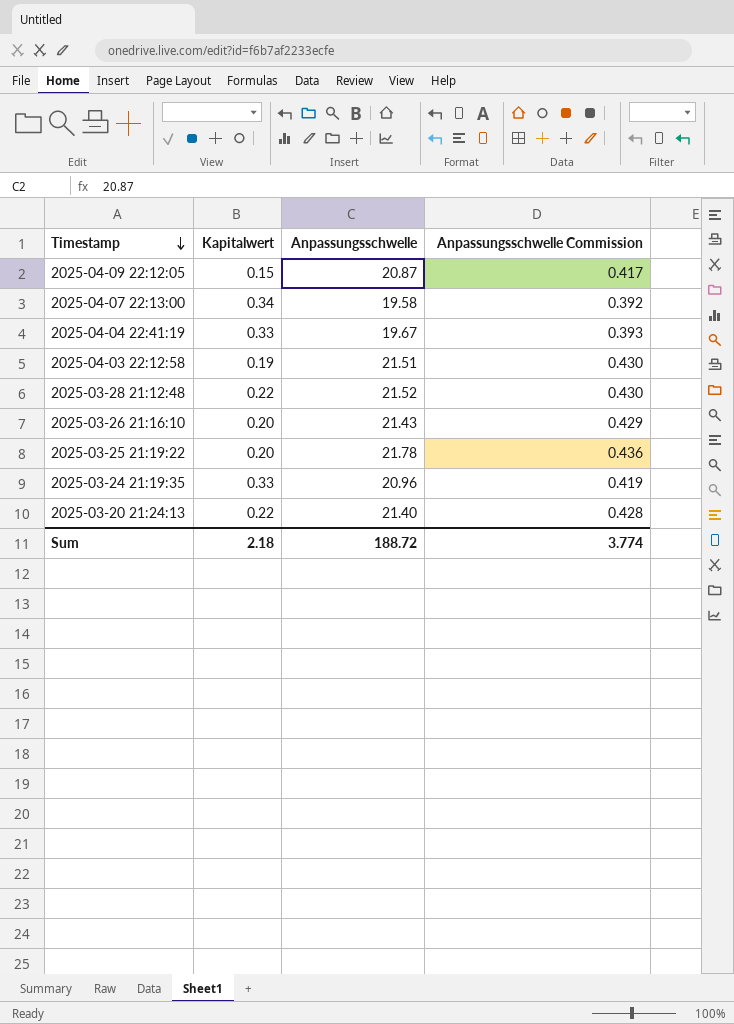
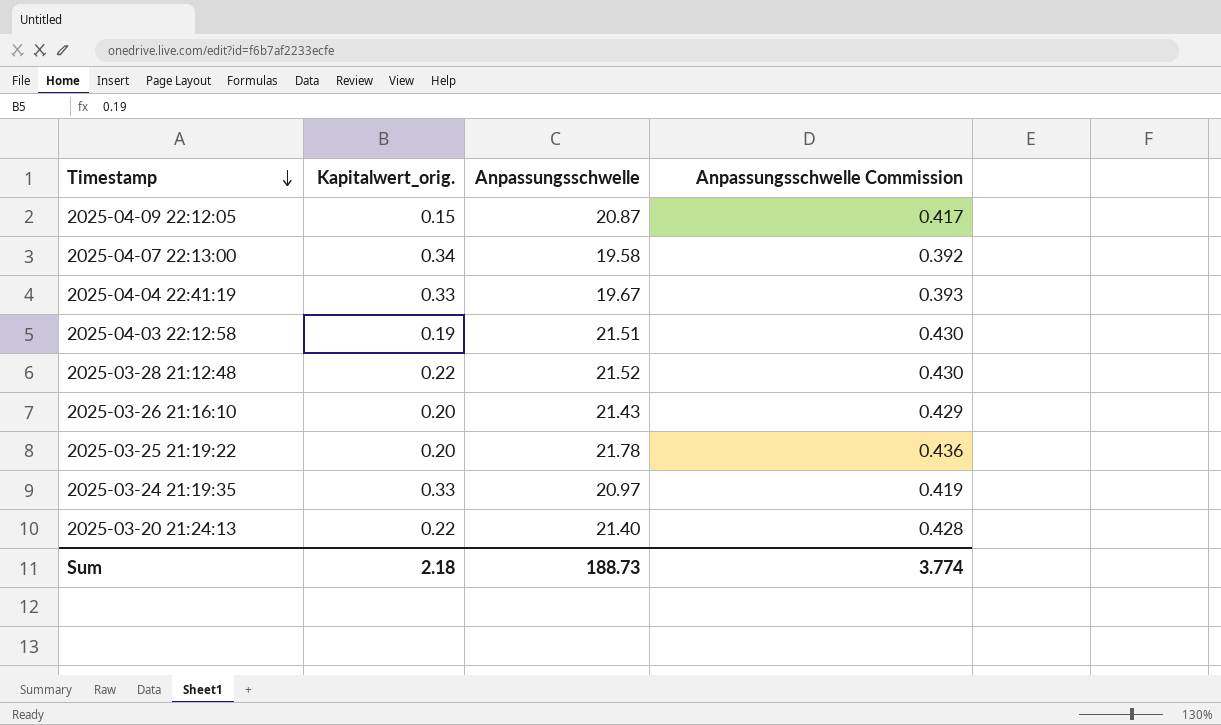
column name: Kapitalwert -> Kapitalwert_orig.
2025-03-24 21:19:35 | Anpassungsschwelle: 20.96 -> 20.97
Sum | Anpassungsschwelle: 188.72 -> 188.73

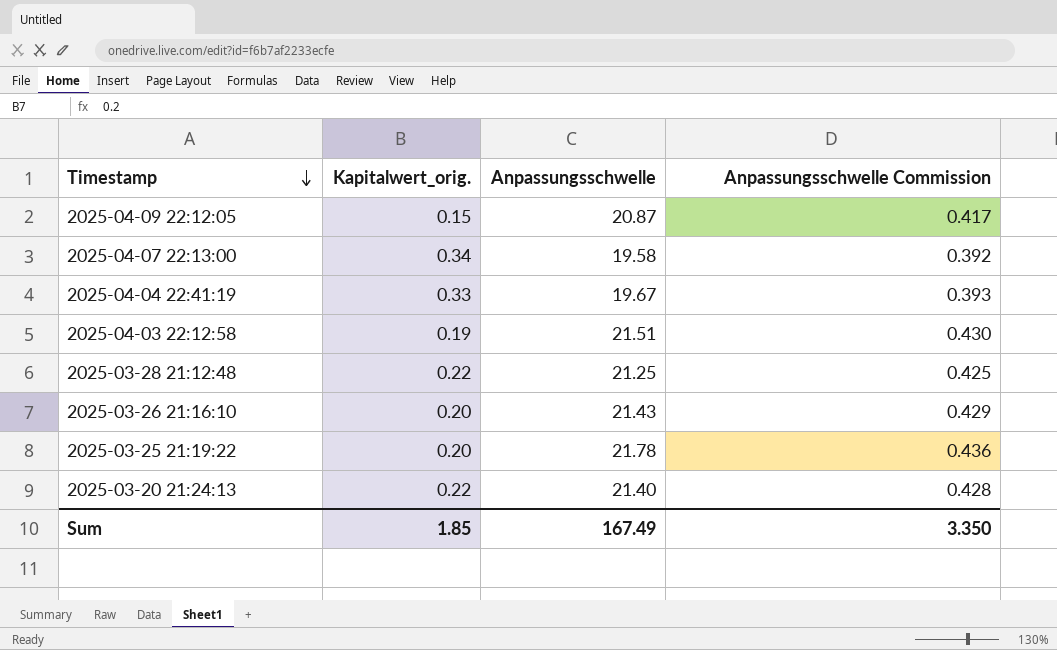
row 2025-03-24 21:19:35: 0.33 | 20.97 | 0.419 -> none
2025-03-28 21:12:48 | Anpassungsschwelle: 21.52 -> 21.25
2025-03-28 21:12:48 | Anpassungsschwelle Commission: 0.430 -> 0.425
Sum | Kapitalwert_orig.: 2.18 -> 1.85
Sum | Anpassungsschwelle: 188.73 -> 167.49
Sum | Anpassungsschwelle Commission: 3.774 -> 3.350

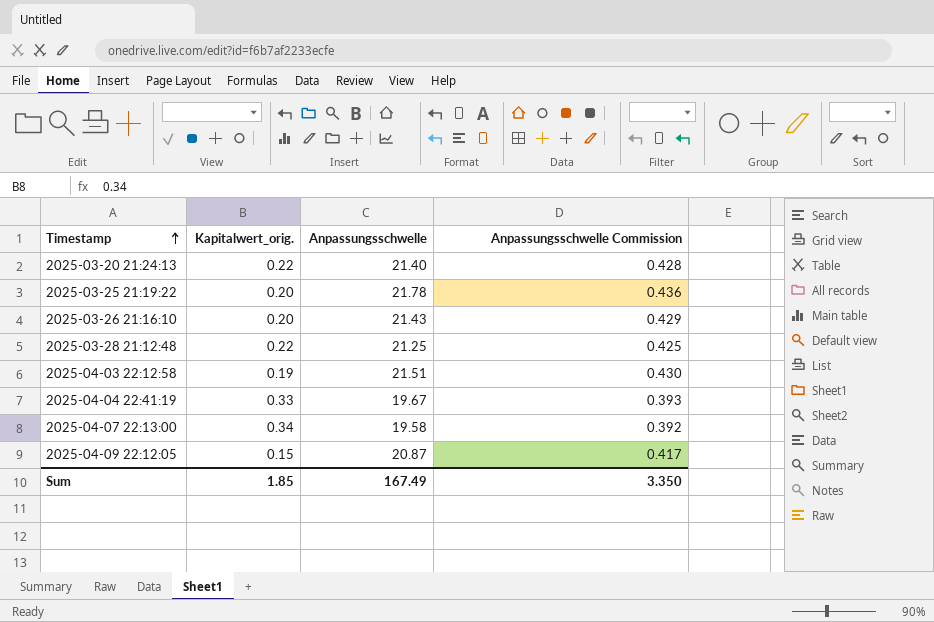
row order: Timestamp descending -> Timestamp ascending

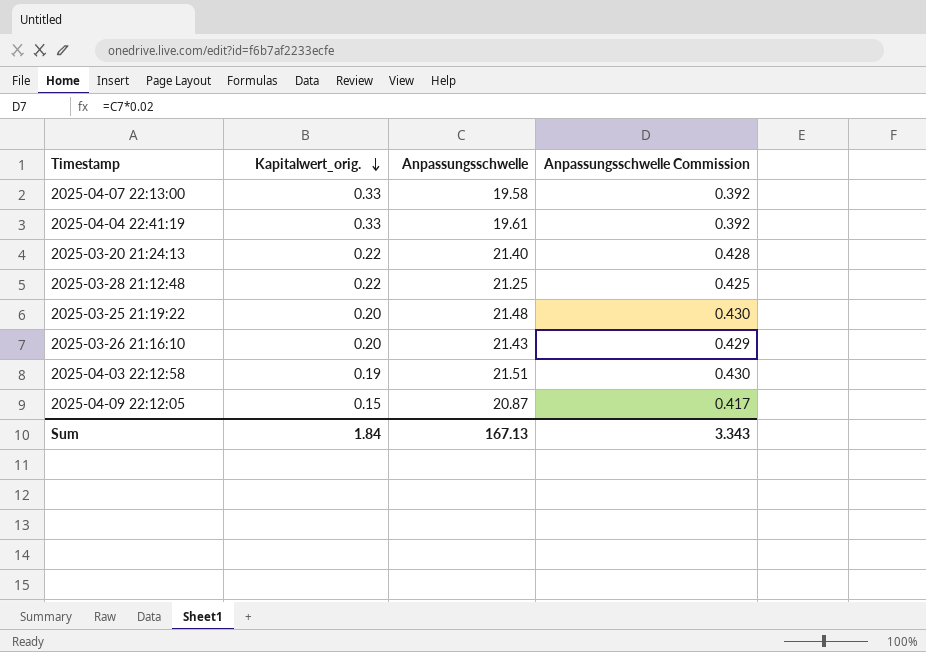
row order: Timestamp ascending -> Kapitalwert_orig. descending
2025-04-07 22:13:00 | Kapitalwert_orig.: 0.34 -> 0.33
2025-04-04 22:41:19 | Anpassungsschwelle: 19.67 -> 19.61
2025-04-04 22:41:19 | Anpassungsschwelle Commission: 0.393 -> 0.392
2025-03-25 21:19:22 | Anpassungsschwelle: 21.78 -> 21.48
2025-03-25 21:19:22 | Anpassungsschwelle Commission: 0.436 -> 0.430
Sum | Kapitalwert_orig.: 1.85 -> 1.84
Sum | Anpassungsschwelle: 167.49 -> 167.13
Sum | Anpassungsschwelle Commission: 3.350 -> 3.343

